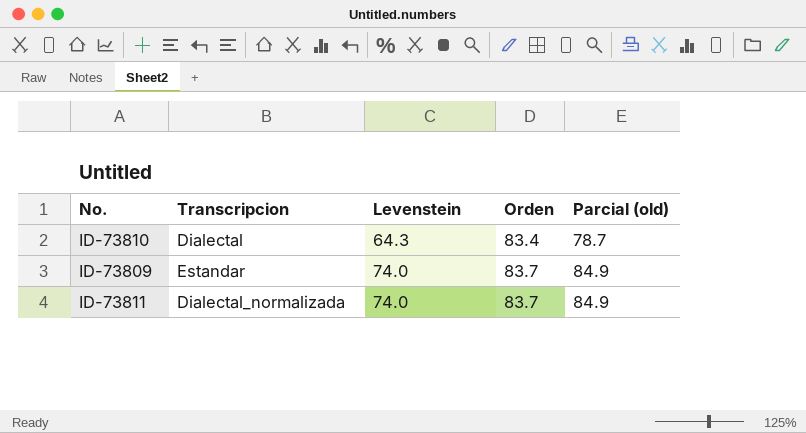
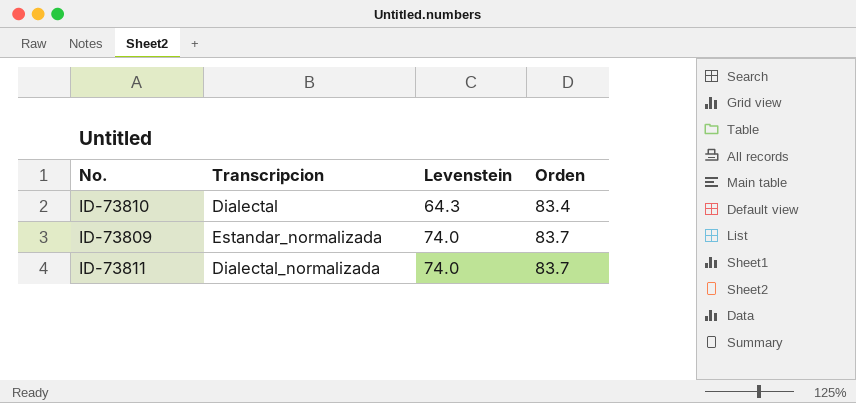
column Parcial (old) | position: 5 -> none
ID-73809 | Transcripcion: Estandar -> Estandar_normalizada

